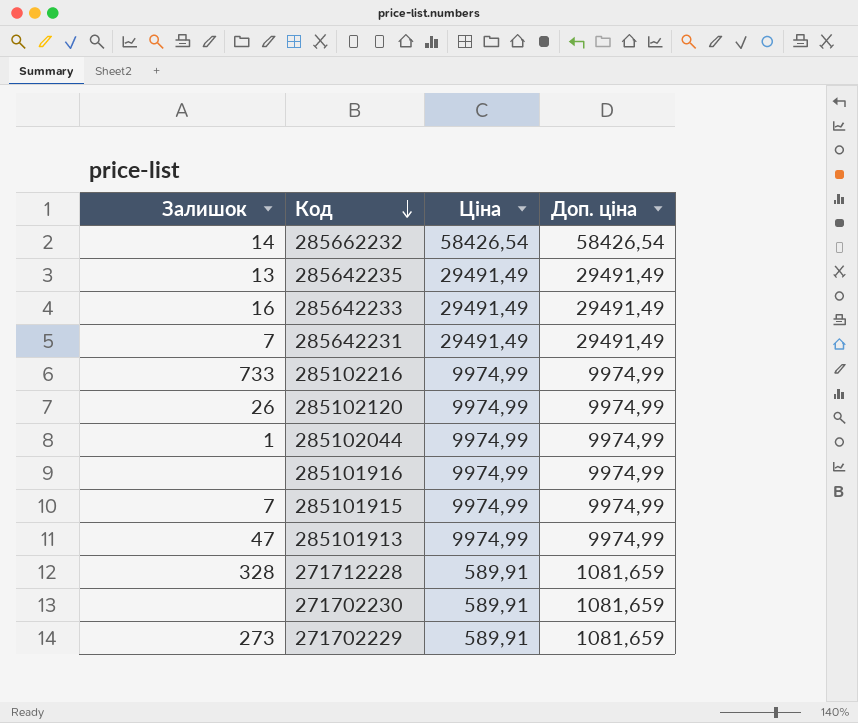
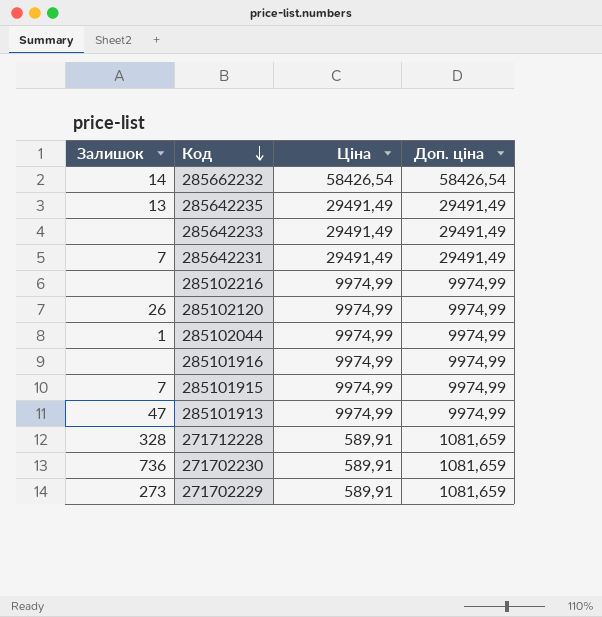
285642233 | Залишок: 16 -> none
285102216 | Залишок: 733 -> none
271702230 | Залишок: none -> 736

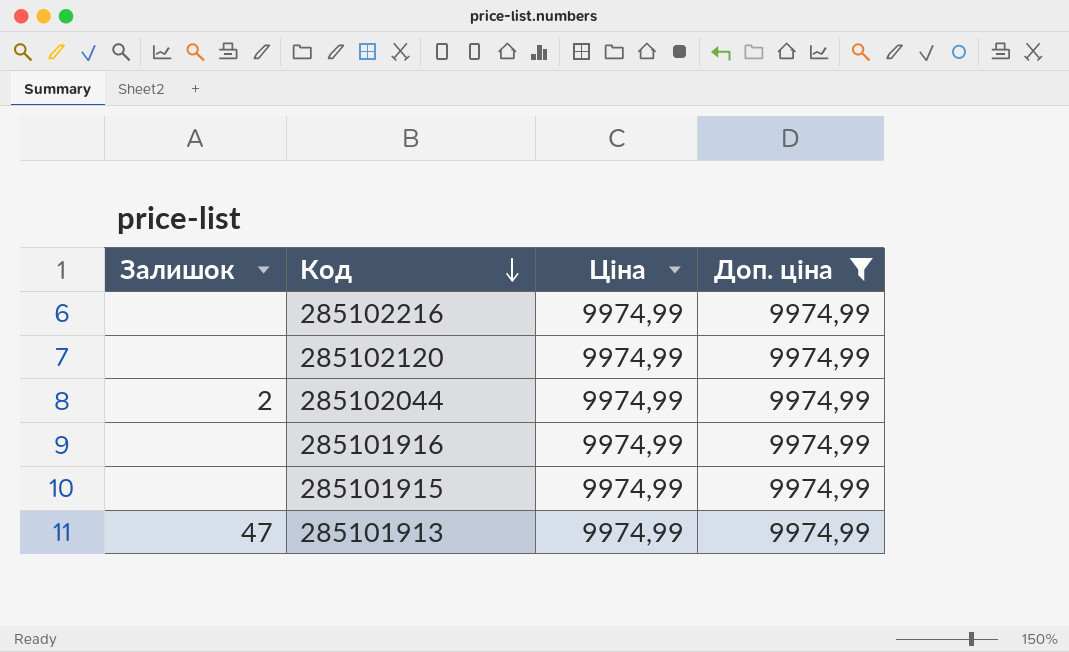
filter: none -> Доп. ціна = 9974,99
285102120 | Залишок: 26 -> none
285102044 | Залишок: 1 -> 2
285101915 | Залишок: 7 -> none

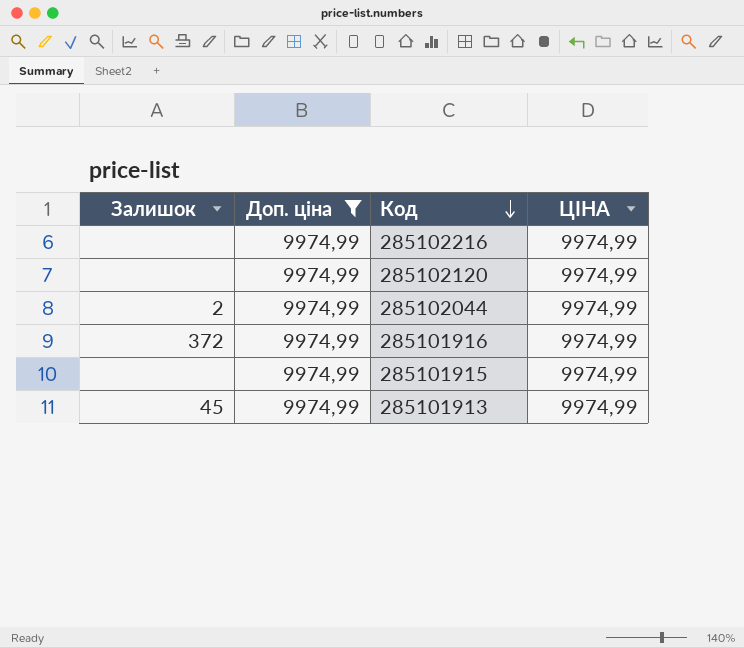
column Доп. ціна | position: 4 -> 2
column name: Ціна -> ЦІНА
285101916 | Залишок: none -> 372
285101913 | Залишок: 47 -> 45

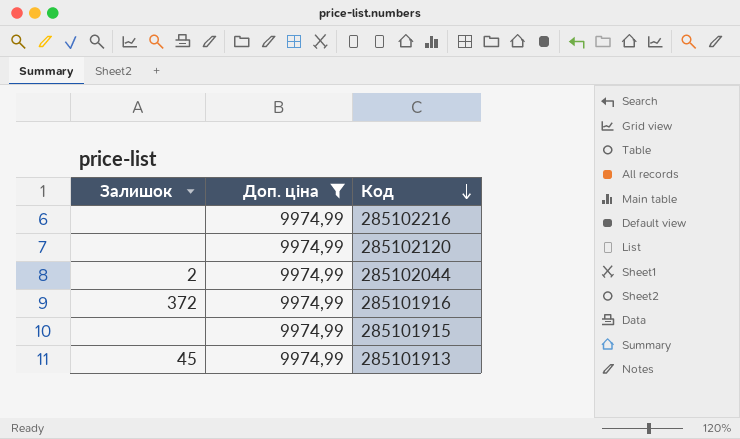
column ЦІНА | position: 4 -> none

